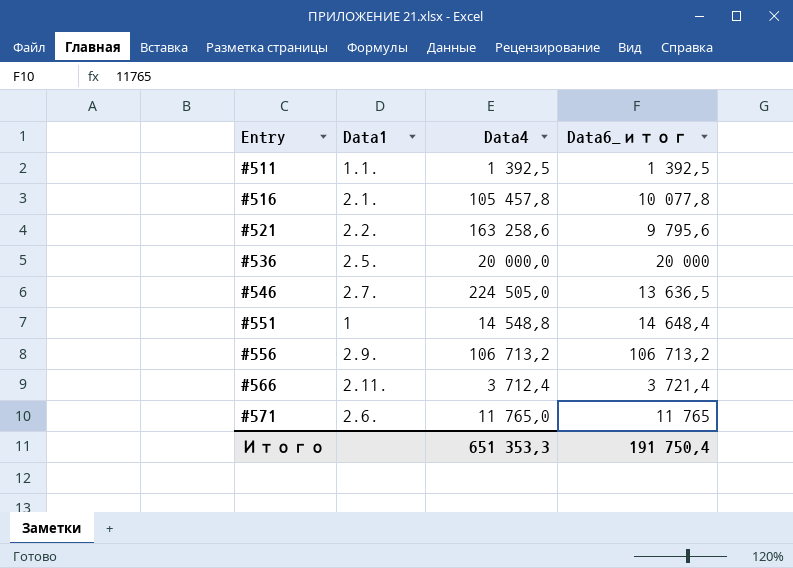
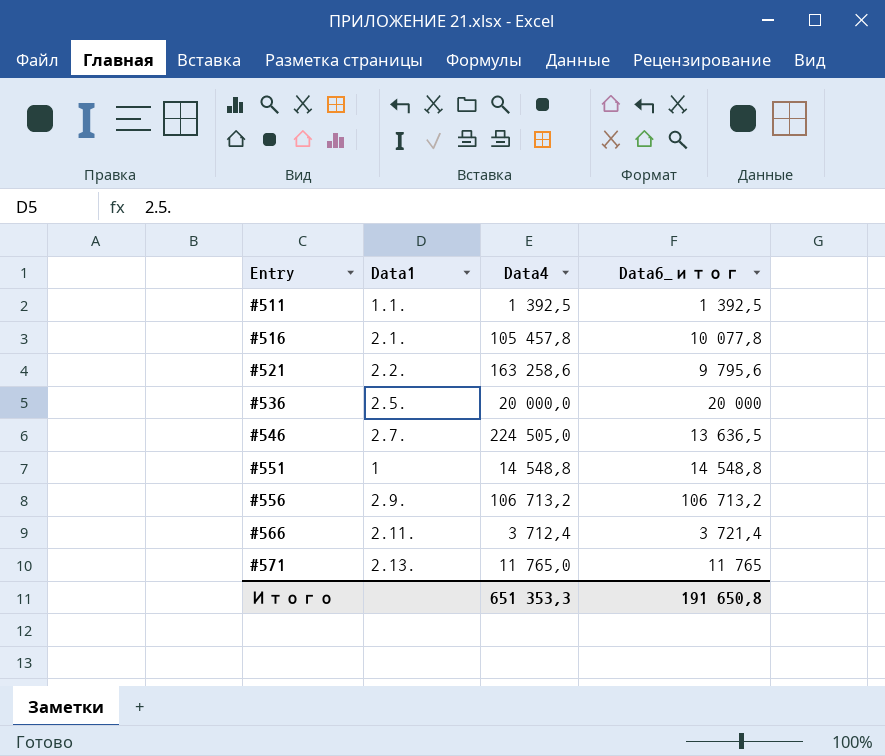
#551 | Data6_итог: 14 648,4 -> 14 548,8
#571 | Data1: 2.6. -> 2.13.
Итого | Data6_итог: 191 750,4 -> 191 650,8

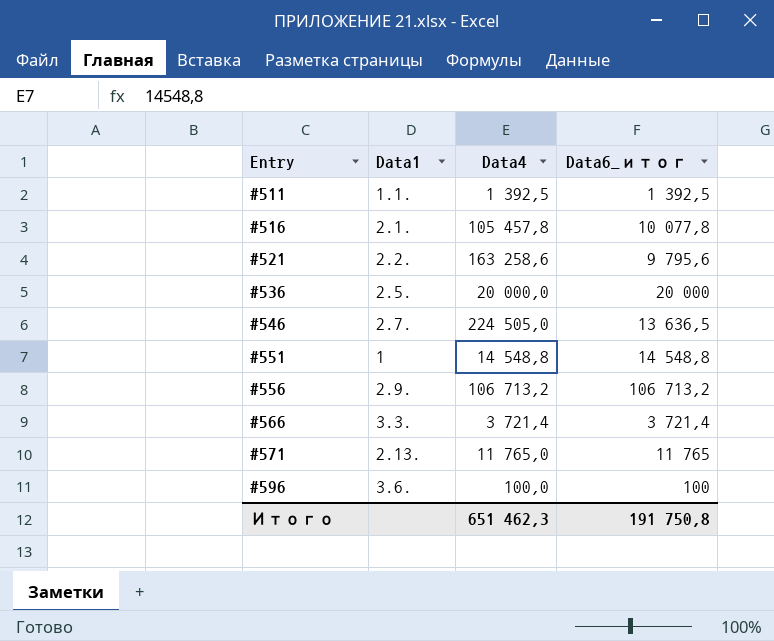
#566 | Data1: 2.11. -> 3.3.
#566 | Data4: 3 712,4 -> 3 721,4
row #596: none -> 3.6. | 100,0 | 100
Итого | Data4: 651 353,3 -> 651 462,3
Итого | Data6_итог: 191 650,8 -> 191 750,8

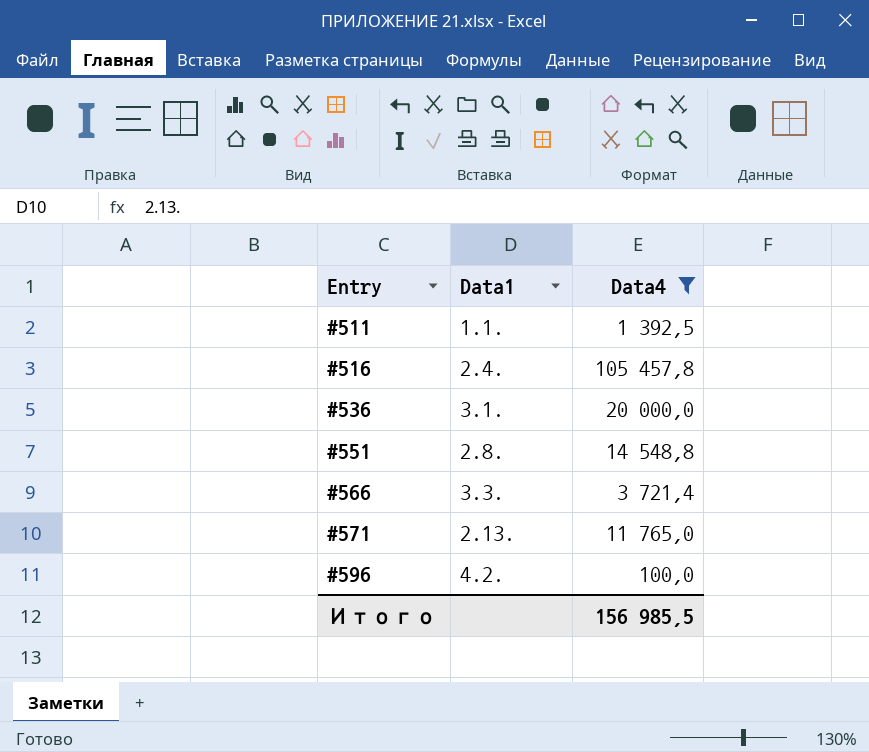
filter: none -> Data4 <= 105 457,8
column Data6_итог | position: 4 -> none
#516 | Data1: 2.1. -> 2.4.
#536 | Data1: 2.5. -> 3.1.
#551 | Data1: 1 -> 2.8.
#596 | Data1: 3.6. -> 4.2.
Итого | Data4: 651 462,3 -> 156 985,5

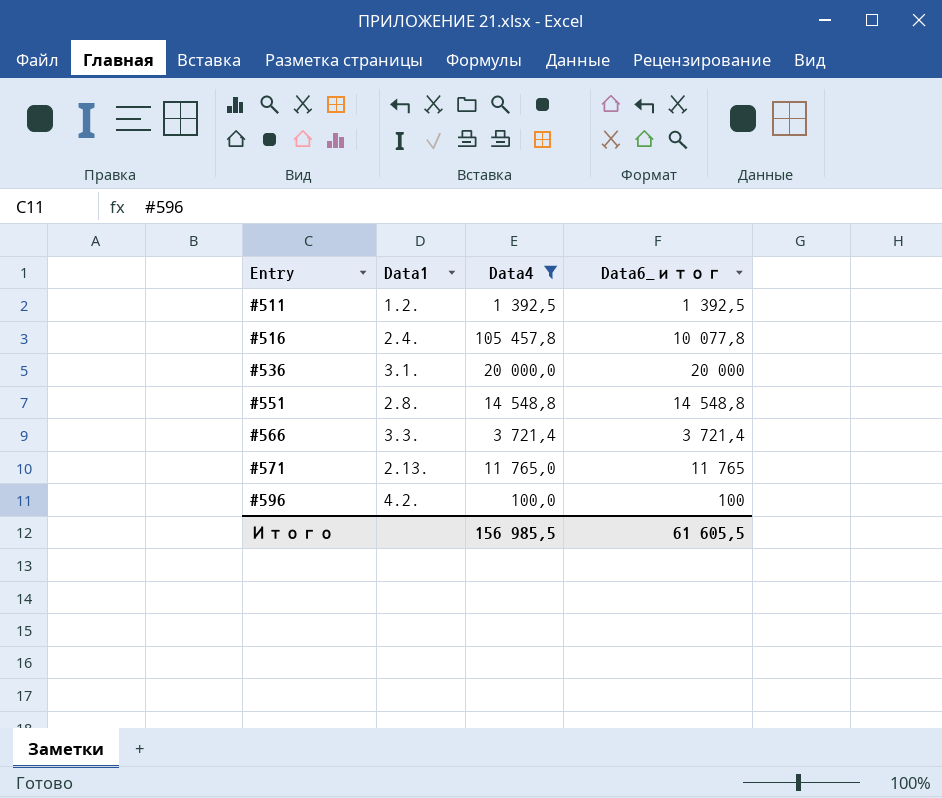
column Data6_итог | position: none -> 4
#511 | Data1: 1.1. -> 1.2.

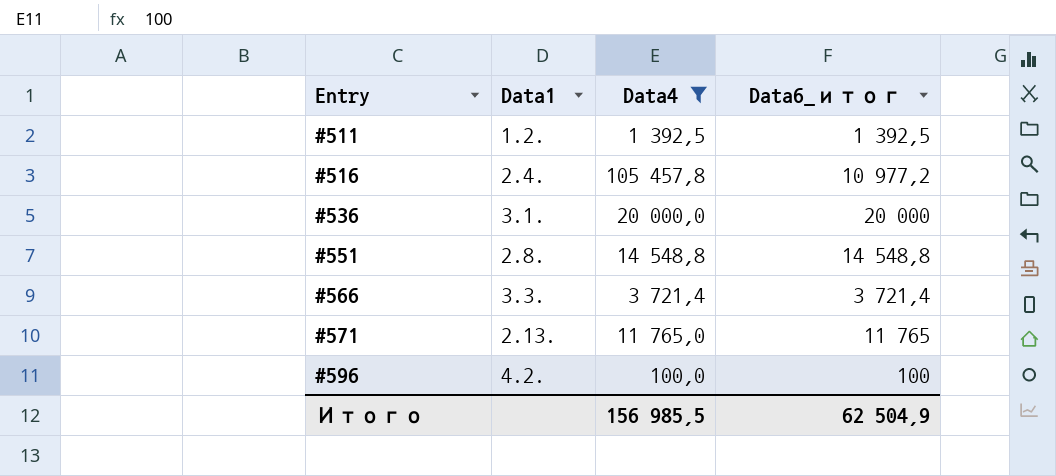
#516 | Data6_итог: 10 077,8 -> 10 977,2
Итого | Data6_итог: 61 605,5 -> 62 504,9

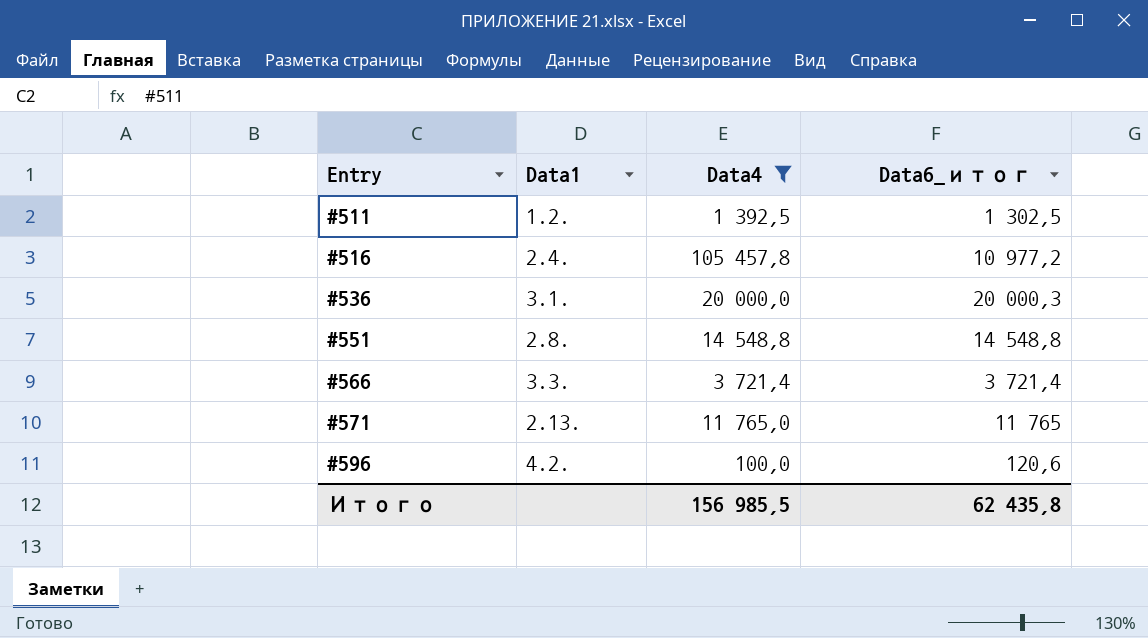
#511 | Data6_итог: 1 392,5 -> 1 302,5
#536 | Data6_итог: 20 000 -> 20 000,3
#596 | Data6_итог: 100 -> 120,6
Итого | Data6_итог: 62 504,9 -> 62 435,8

